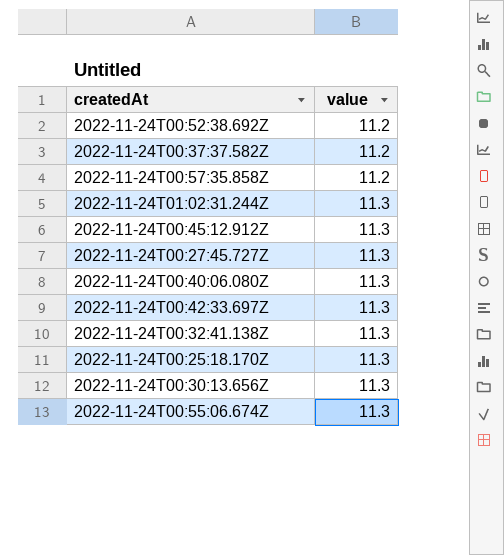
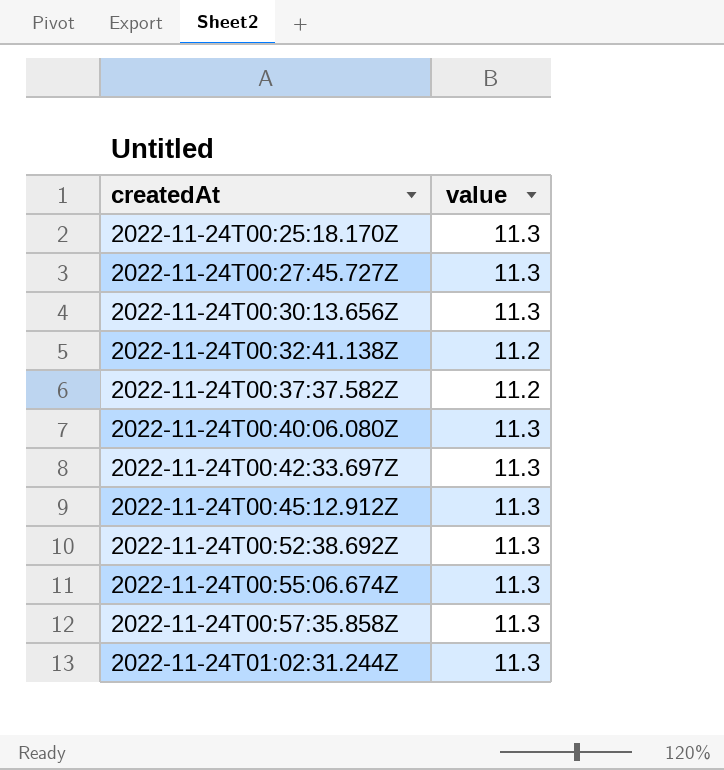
row order: value ascending -> createdAt ascending
2022-11-24T00:32:41.138Z | value: 11.3 -> 11.2
2022-11-24T00:52:38.692Z | value: 11.2 -> 11.3
2022-11-24T00:57:35.858Z | value: 11.2 -> 11.3

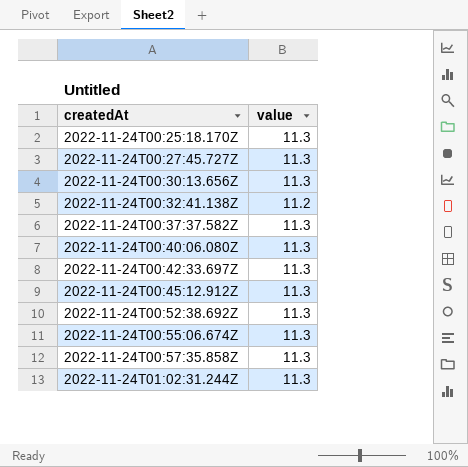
2022-11-24T00:37:37.582Z | value: 11.2 -> 11.3

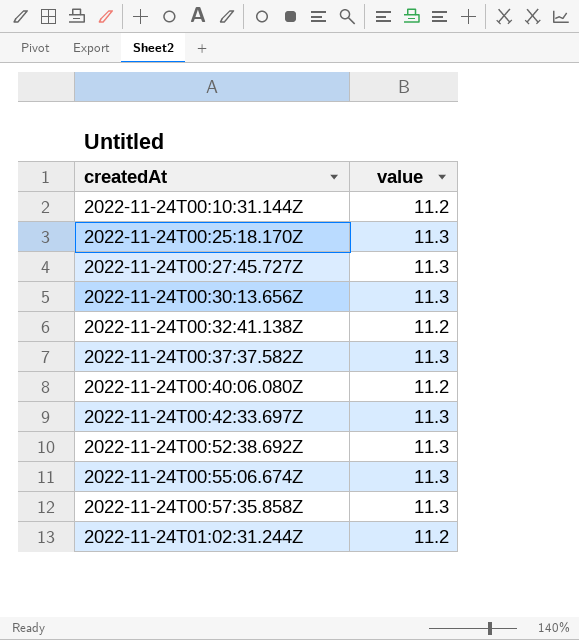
row 2022-11-24T00:45:12.912Z: 11.3 -> none
row 2022-11-24T00:10:31.144Z: none -> 11.2
2022-11-24T00:40:06.080Z | value: 11.3 -> 11.2
2022-11-24T01:02:31.244Z | value: 11.3 -> 11.2

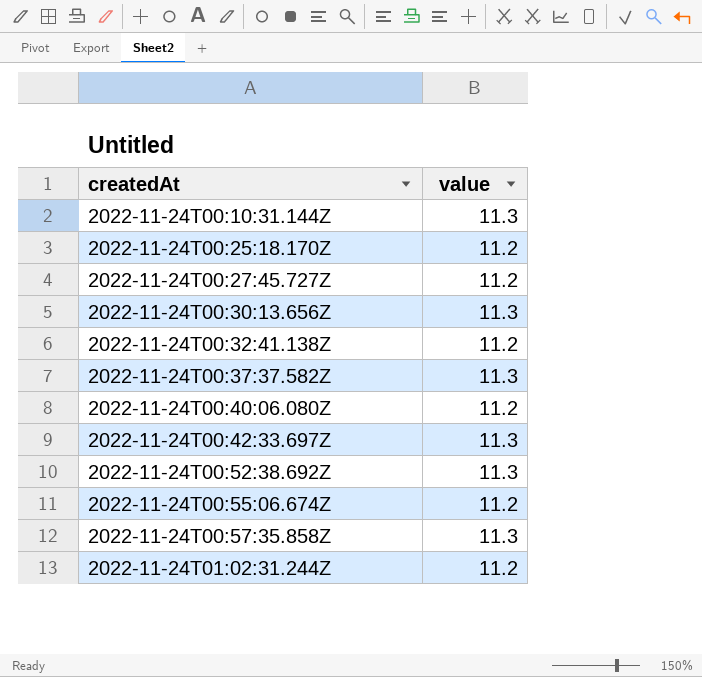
2022-11-24T00:10:31.144Z | value: 11.2 -> 11.3
2022-11-24T00:25:18.170Z | value: 11.3 -> 11.2
2022-11-24T00:27:45.727Z | value: 11.3 -> 11.2
2022-11-24T00:55:06.674Z | value: 11.3 -> 11.2

